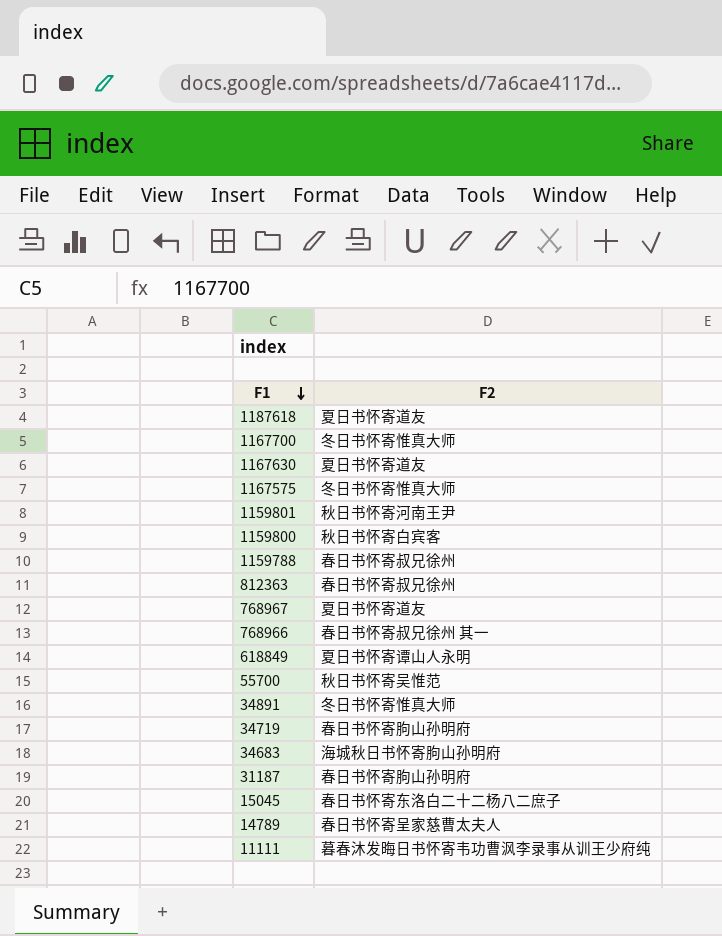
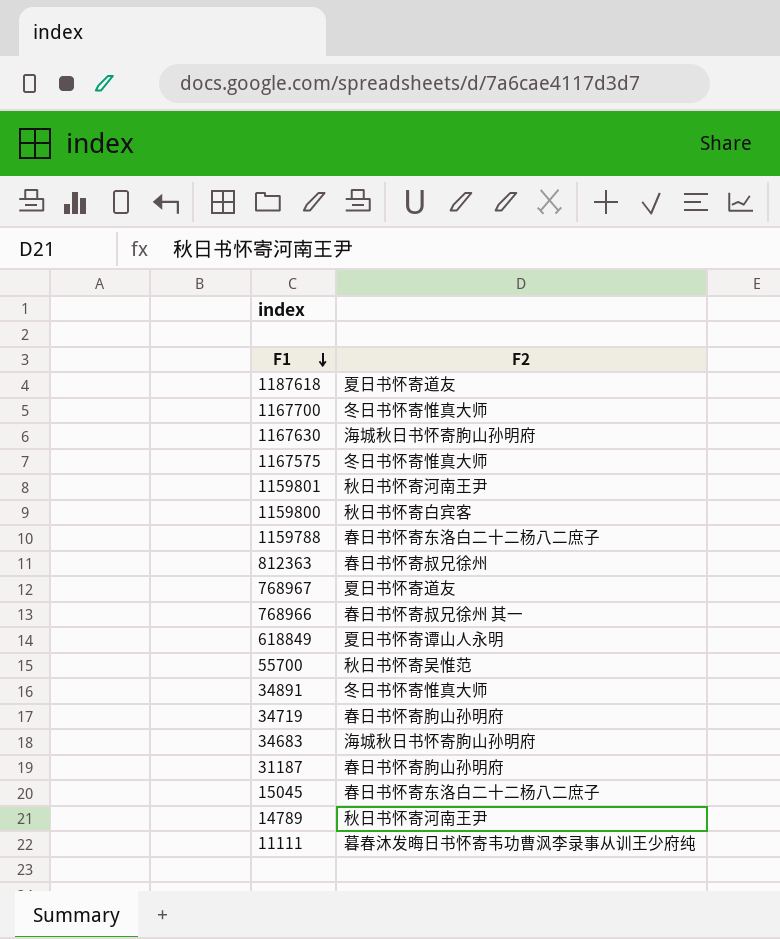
1167630 | F2: 夏日书怀寄道友 -> 海城秋日书怀寄朐山孙明府
1159788 | F2: 春日书怀寄叔兄徐州 -> 春日书怀寄东洛白二十二杨八二庶子
14789 | F2: 春日书怀寄呈家慈曹太夫人 -> 秋日书怀寄河南王尹

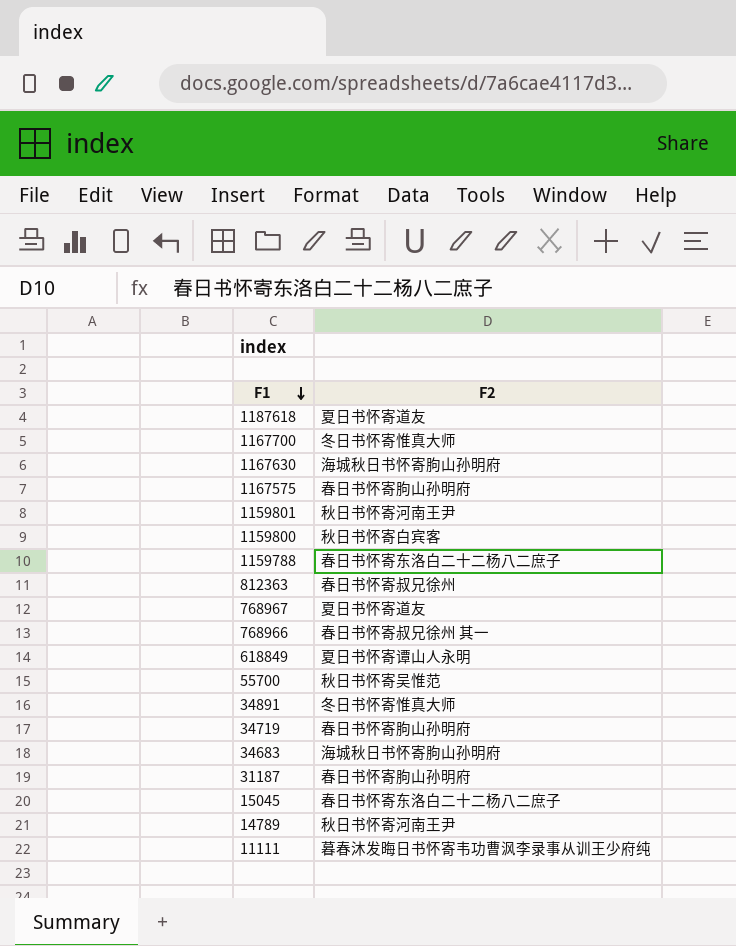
1167575 | F2: 冬日书怀寄惟真大师 -> 春日书怀寄朐山孙明府

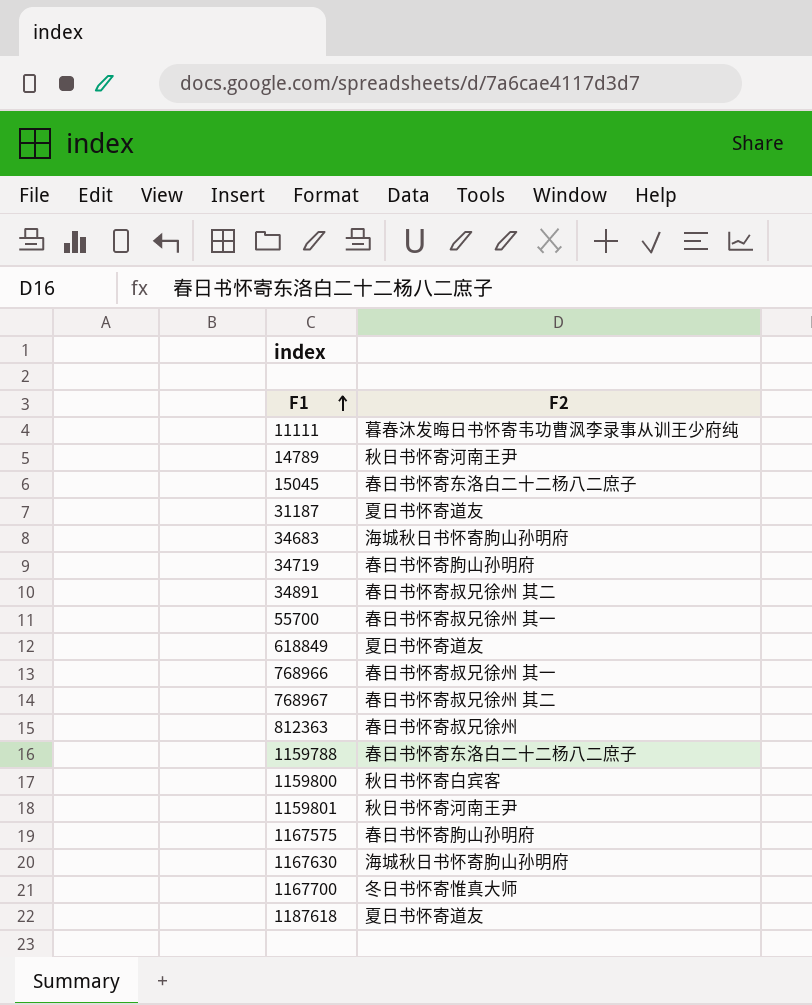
row order: F1 descending -> F1 ascending
31187 | F2: 春日书怀寄朐山孙明府 -> 夏日书怀寄道友
34891 | F2: 冬日书怀寄惟真大师 -> 春日书怀寄叔兄徐州 其二
55700 | F2: 秋日书怀寄吴惟范 -> 春日书怀寄叔兄徐州 其一
618849 | F2: 夏日书怀寄谭山人永明 -> 夏日书怀寄道友
768967 | F2: 夏日书怀寄道友 -> 春日书怀寄叔兄徐州 其二

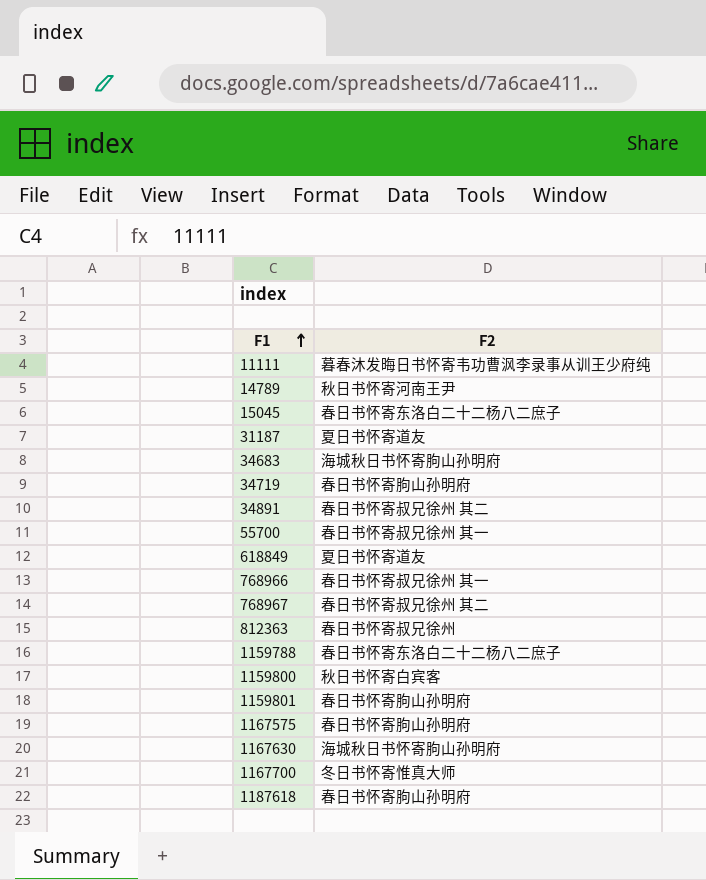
1159801 | F2: 秋日书怀寄河南王尹 -> 春日书怀寄朐山孙明府
1187618 | F2: 夏日书怀寄道友 -> 春日书怀寄朐山孙明府

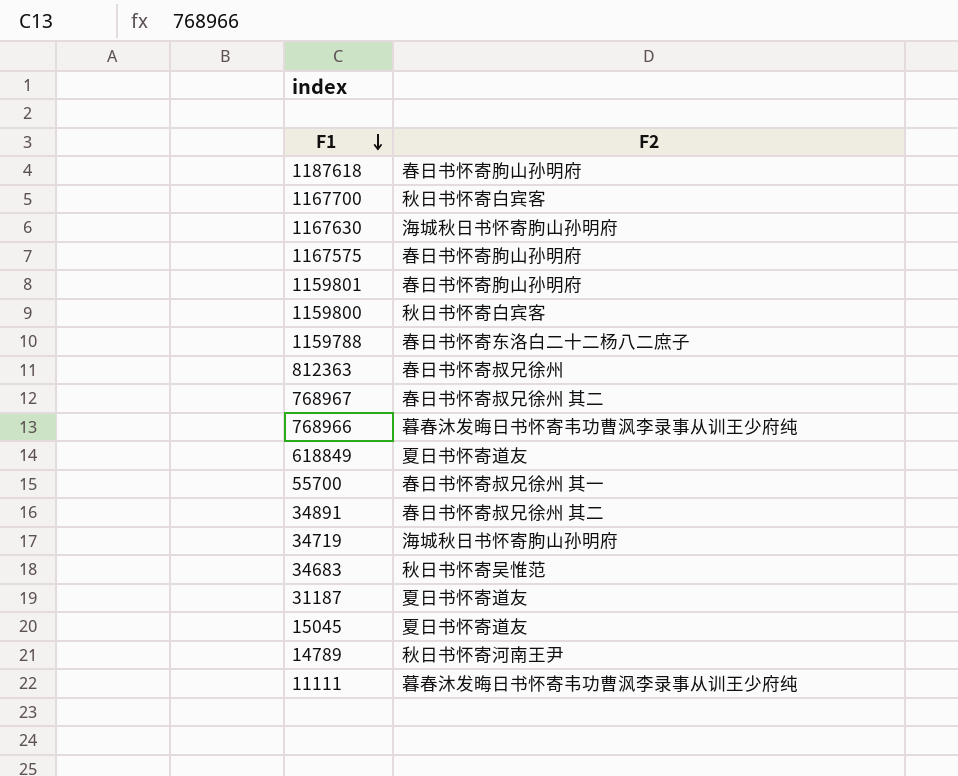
row order: F1 ascending -> F1 descending
1167700 | F2: 冬日书怀寄惟真大师 -> 秋日书怀寄白宾客
768966 | F2: 春日书怀寄叔兄徐州 其一 -> 暮春沐发晦日书怀寄韦功曹沨李录事从训王少府纯
34719 | F2: 春日书怀寄朐山孙明府 -> 海城秋日书怀寄朐山孙明府
34683 | F2: 海城秋日书怀寄朐山孙明府 -> 秋日书怀寄吴惟范
15045 | F2: 春日书怀寄东洛白二十二杨八二庶子 -> 夏日书怀寄道友

